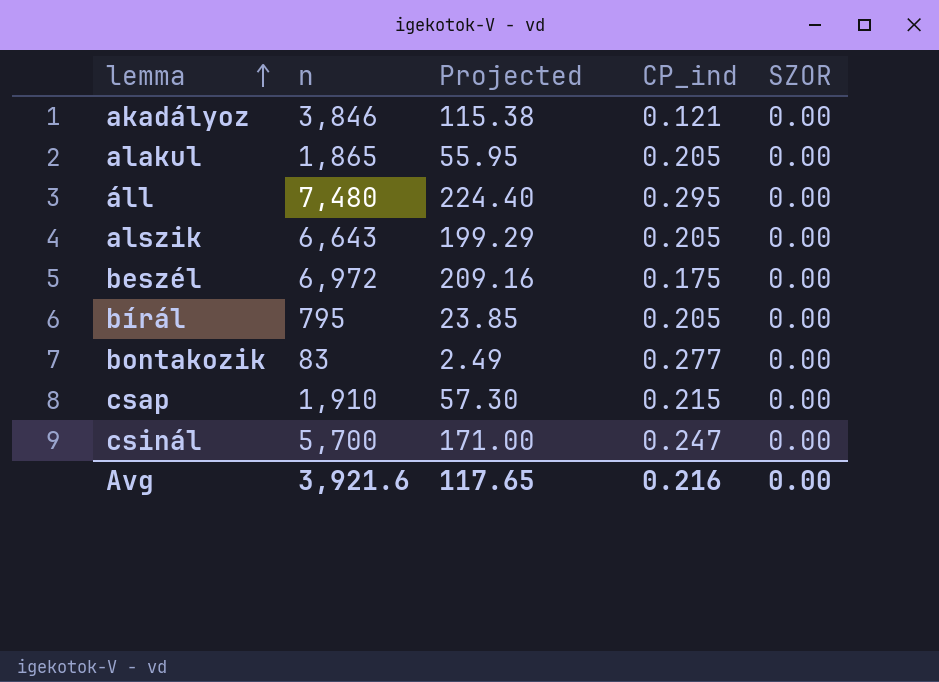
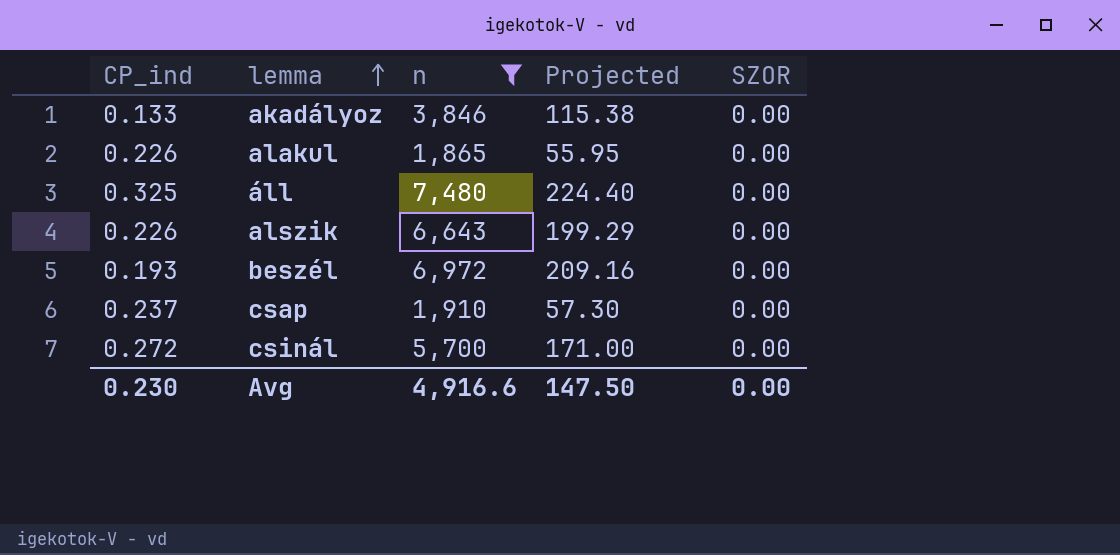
filter: none -> n >= 1,865
column CP_ind | position: 4 -> 1
akadályoz | CP_ind: 0.121 -> 0.133
alakul | CP_ind: 0.205 -> 0.226
áll | CP_ind: 0.295 -> 0.325
alszik | CP_ind: 0.205 -> 0.226
beszél | CP_ind: 0.175 -> 0.193
csap | CP_ind: 0.215 -> 0.237
csinál | CP_ind: 0.247 -> 0.272
Avg | CP_ind: 0.216 -> 0.230
Avg | n: 3,921.6 -> 4,916.6
Avg | Projected: 117.65 -> 147.50

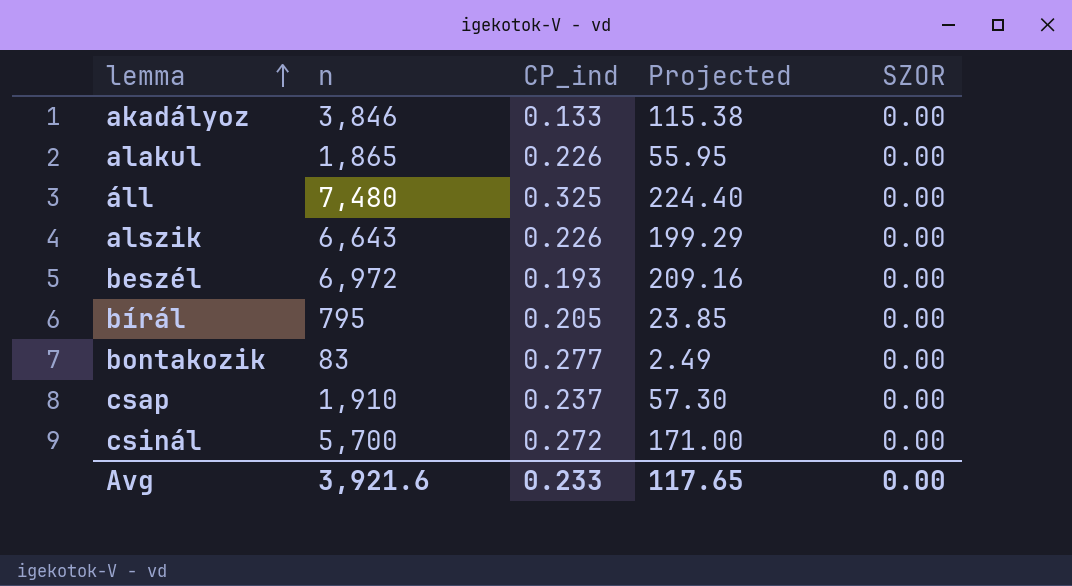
filter: n >= 1,865 -> none
column CP_ind | position: 1 -> 3
Avg | n: 4,916.6 -> 3,921.6
Avg | CP_ind: 0.230 -> 0.233
Avg | Projected: 147.50 -> 117.65

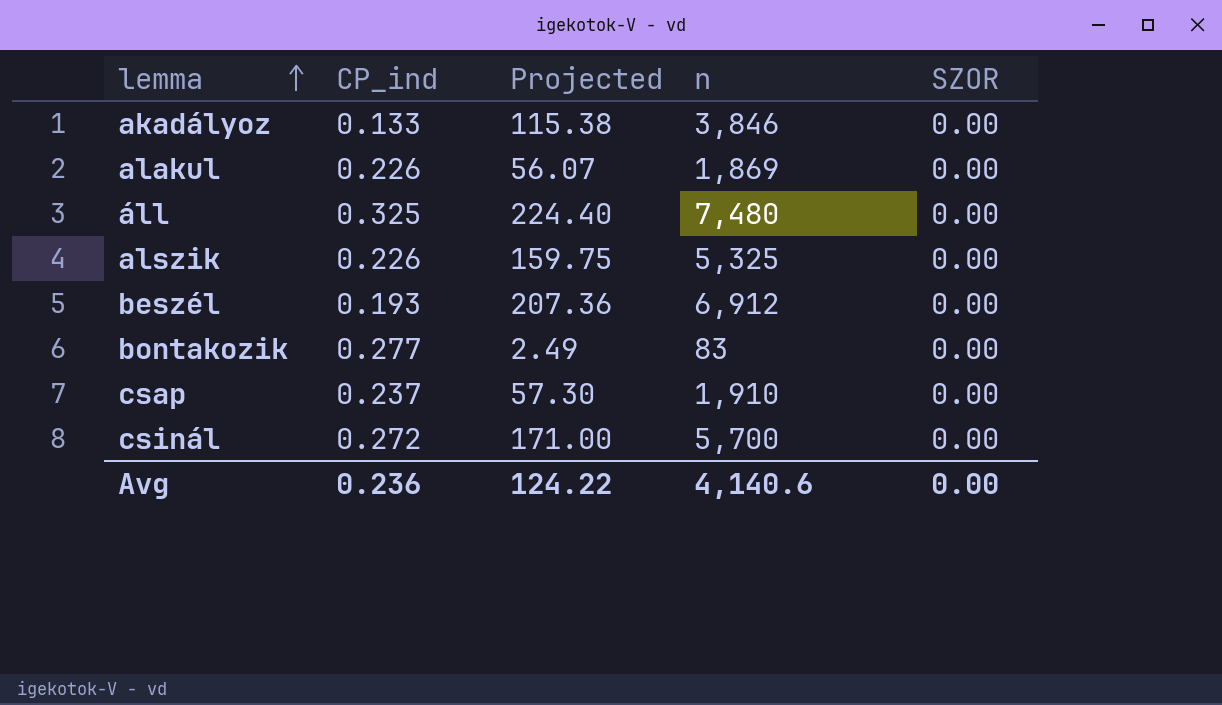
column n | position: 2 -> 4
row bírál: 795 | 0.205 | 23.85 | 0.00 -> none
alakul | Projected: 55.95 -> 56.07
alakul | n: 1,865 -> 1,869
alszik | Projected: 199.29 -> 159.75
alszik | n: 6,643 -> 5,325
beszél | Projected: 209.16 -> 207.36
beszél | n: 6,972 -> 6,912
Avg | CP_ind: 0.233 -> 0.236
Avg | Projected: 117.65 -> 124.22
Avg | n: 3,921.6 -> 4,140.6

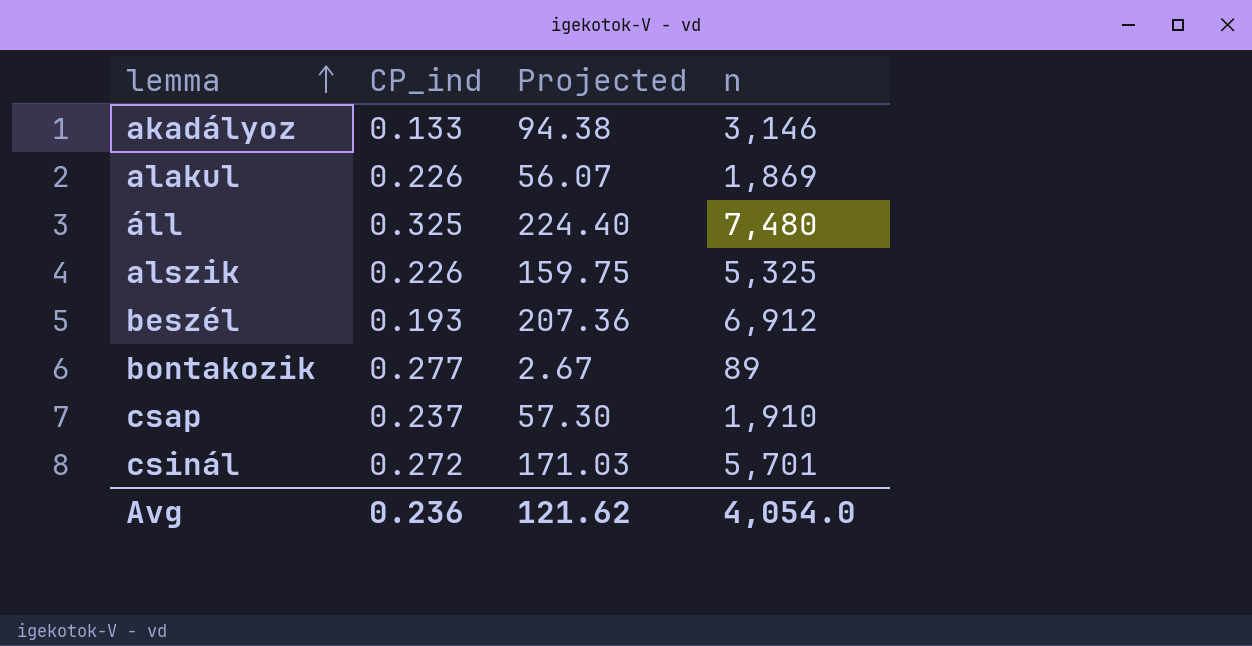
column SZOR | position: 5 -> none
akadályoz | Projected: 115.38 -> 94.38
akadályoz | n: 3,846 -> 3,146
bontakozik | Projected: 2.49 -> 2.67
bontakozik | n: 83 -> 89
csinál | Projected: 171.00 -> 171.03
csinál | n: 5,700 -> 5,701
Avg | Projected: 124.22 -> 121.62
Avg | n: 4,140.6 -> 4,054.0

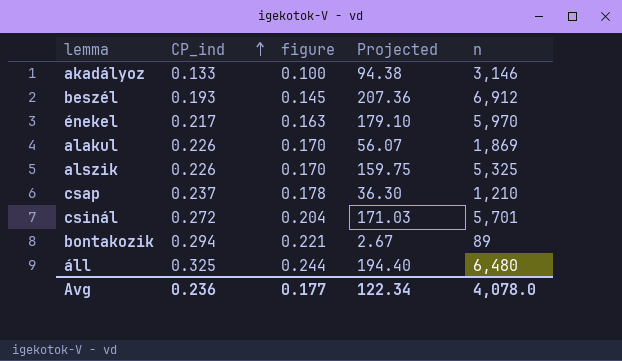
row order: lemma ascending -> CP_ind ascending
column figure | formula: none -> [CP_ind] * 0.75
row énekel: none -> 0.217 | 0.163 | 179.10 | 5,970
csap | Projected: 57.30 -> 36.30
csap | n: 1,910 -> 1,210
bontakozik | CP_ind: 0.277 -> 0.294
áll | Projected: 224.40 -> 194.40
áll | n: 7,480 -> 6,480
Avg | Projected: 121.62 -> 122.34
Avg | n: 4,054.0 -> 4,078.0

